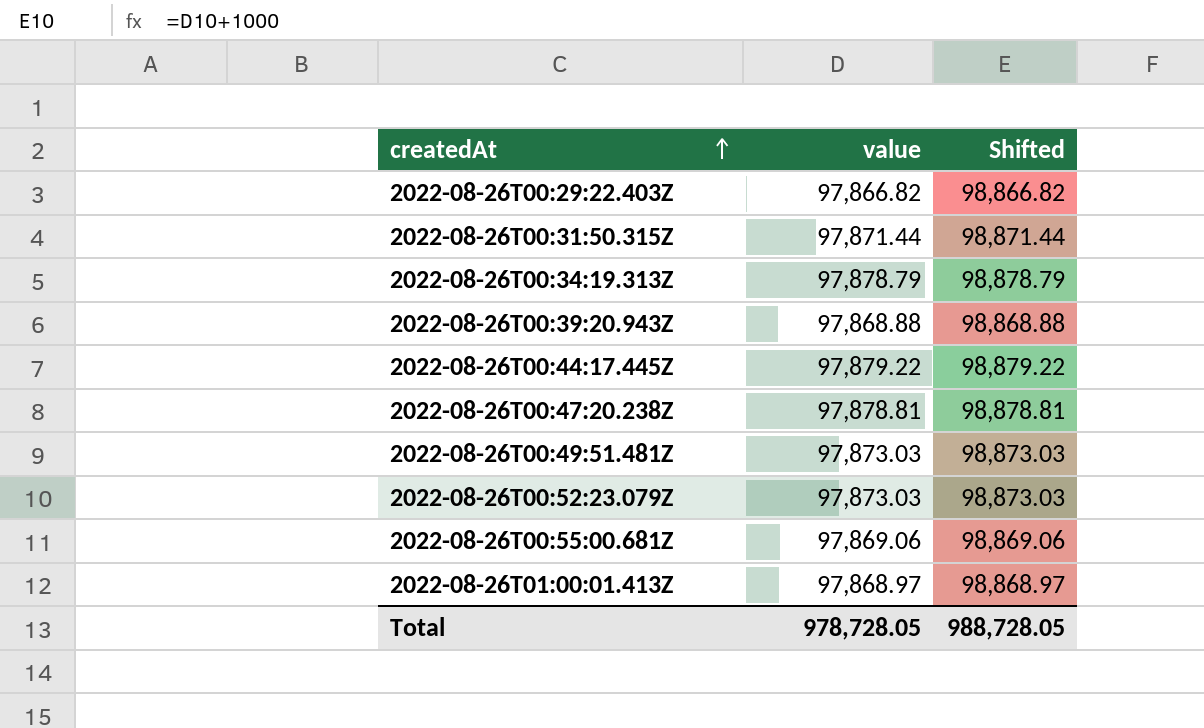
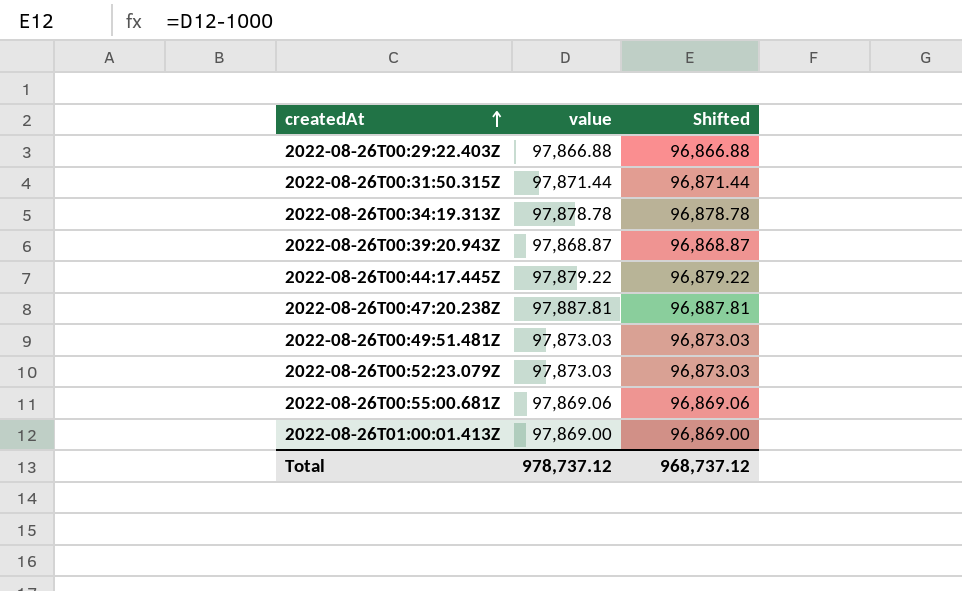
column Shifted | formula: [value] + 1000 -> [value] - 1000
2022-08-26T00:29:22.403Z | value: 97,866.82 -> 97,866.88
2022-08-26T00:34:19.313Z | value: 97,878.79 -> 97,878.78
2022-08-26T00:39:20.943Z | value: 97,868.88 -> 97,868.87
2022-08-26T00:47:20.238Z | value: 97,878.81 -> 97,887.81
2022-08-26T01:00:01.413Z | value: 97,868.97 -> 97,869.00
Total | value: 978,728.05 -> 978,737.12
Total | Shifted: 988,728.05 -> 968,737.12

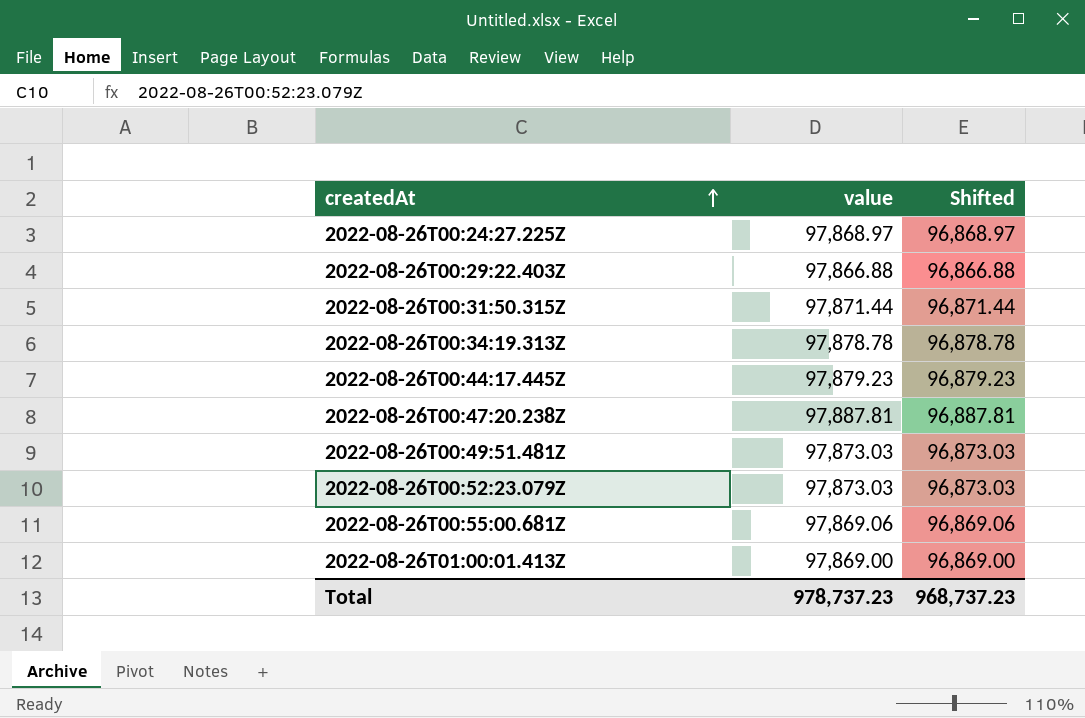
row 2022-08-26T00:39:20.943Z: 97,868.87 | 96,868.87 -> none
row 2022-08-26T00:24:27.225Z: none -> 97,868.97 | 96,868.97
2022-08-26T00:44:17.445Z | value: 97,879.22 -> 97,879.23
2022-08-26T00:44:17.445Z | Shifted: 96,879.22 -> 96,879.23
Total | value: 978,737.12 -> 978,737.23
Total | Shifted: 968,737.12 -> 968,737.23

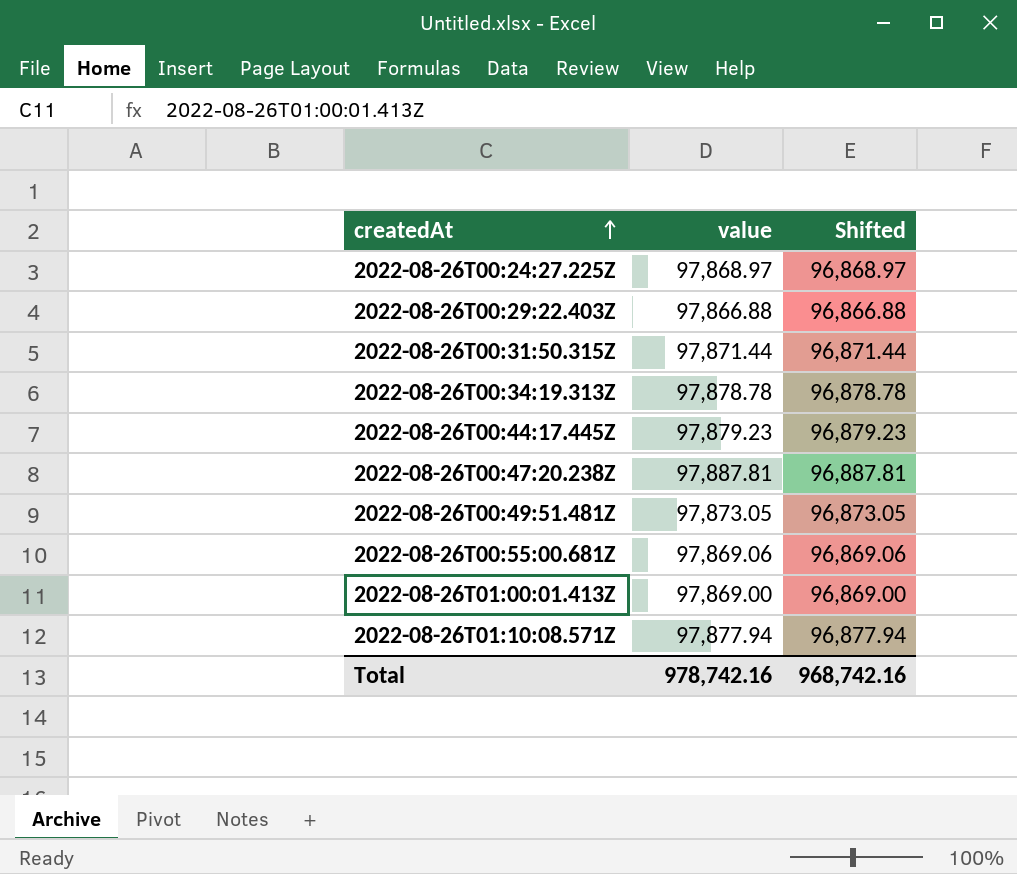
row 2022-08-26T00:52:23.079Z: 97,873.03 | 96,873.03 -> none
2022-08-26T00:49:51.481Z | value: 97,873.03 -> 97,873.05
2022-08-26T00:49:51.481Z | Shifted: 96,873.03 -> 96,873.05
row 2022-08-26T01:10:08.571Z: none -> 97,877.94 | 96,877.94
Total | value: 978,737.23 -> 978,742.16
Total | Shifted: 968,737.23 -> 968,742.16

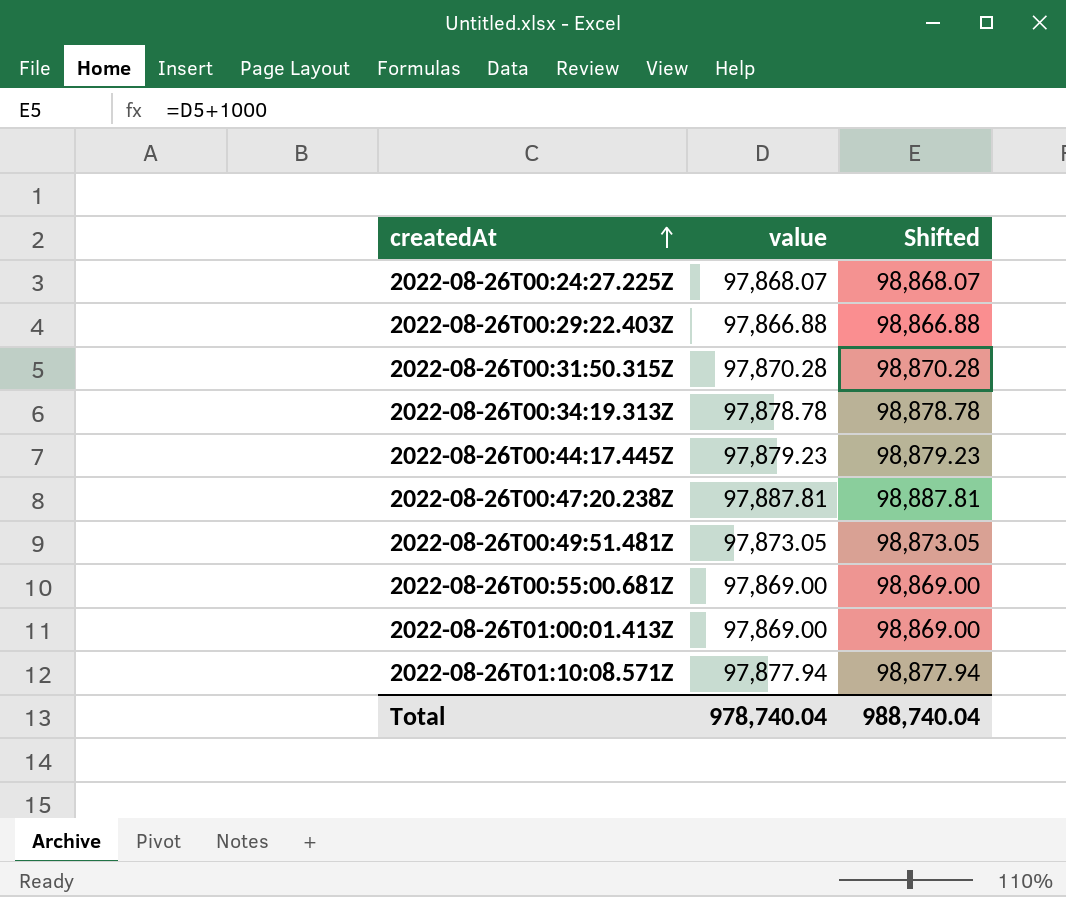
column Shifted | formula: [value] - 1000 -> [value] + 1000
2022-08-26T00:24:27.225Z | value: 97,868.97 -> 97,868.07
2022-08-26T00:31:50.315Z | value: 97,871.44 -> 97,870.28
2022-08-26T00:55:00.681Z | value: 97,869.06 -> 97,869.00
Total | value: 978,742.16 -> 978,740.04
Total | Shifted: 968,742.16 -> 988,740.04

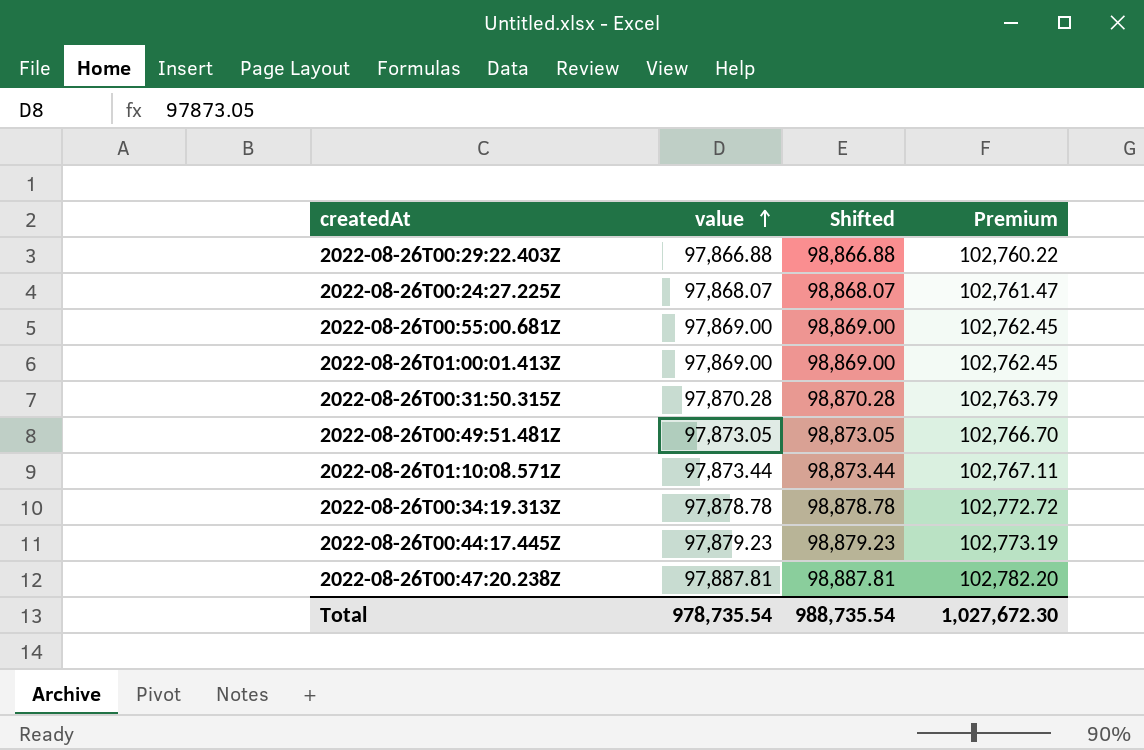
row order: createdAt ascending -> value ascending
column Premium | formula: none -> [value] * 1.05
2022-08-26T01:10:08.571Z | value: 97,877.94 -> 97,873.44
2022-08-26T01:10:08.571Z | Shifted: 98,877.94 -> 98,873.44
Total | value: 978,740.04 -> 978,735.54
Total | Shifted: 988,740.04 -> 988,735.54

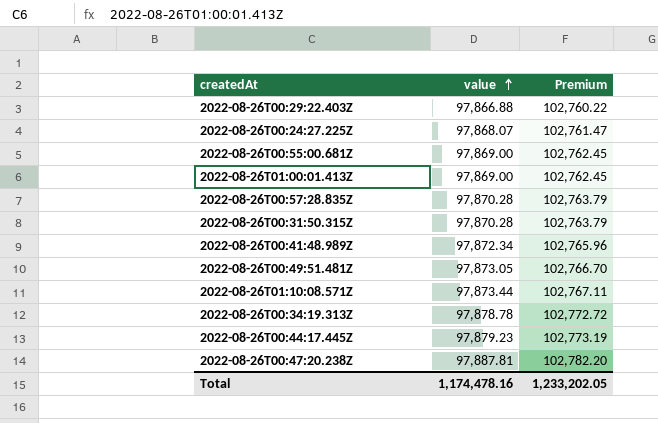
column Shifted | formula: [value] + 1000 -> none
row 2022-08-26T00:57:28.835Z: none -> 97,870.28 | 102,763.79
row 2022-08-26T00:41:48.989Z: none -> 97,872.34 | 102,765.96
Total | value: 978,735.54 -> 1,174,478.16
Total | Premium: 1,027,672.30 -> 1,233,202.05

